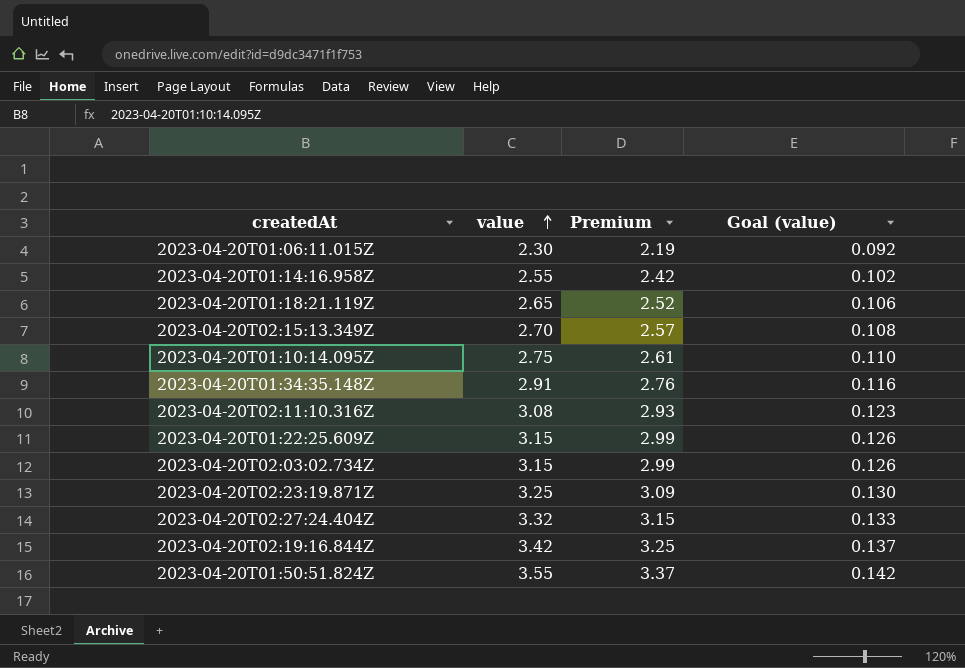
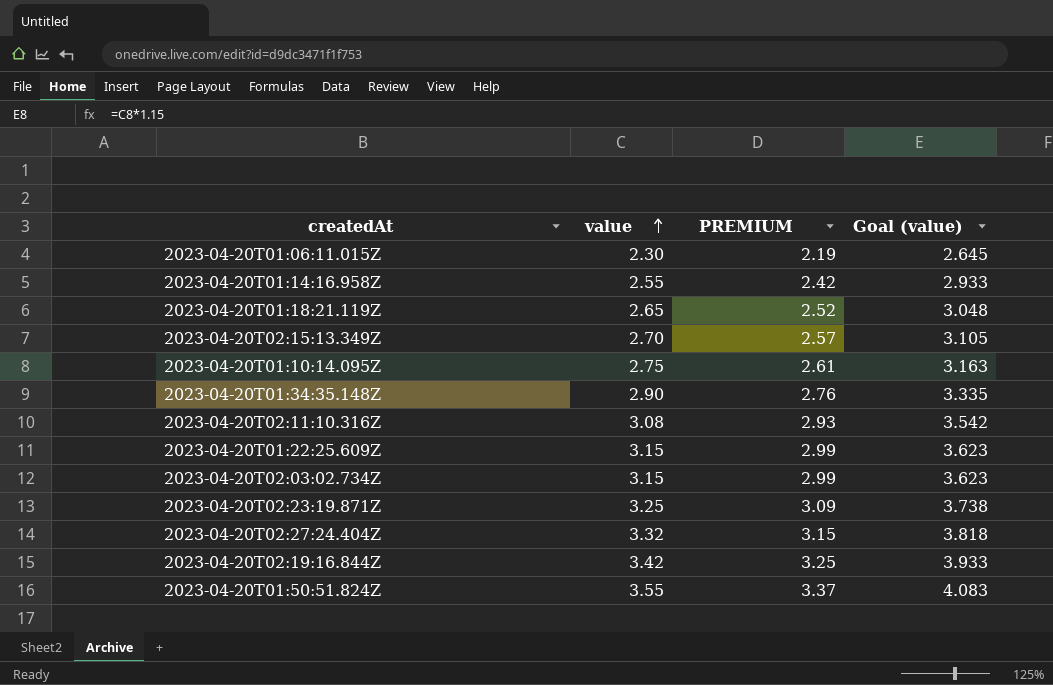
column name: Premium -> PREMIUM
column Goal (value) | formula: [value] * 0.04 -> [value] * 1.15
2023-04-20T01:34:35.148Z | value: 2.91 -> 2.90

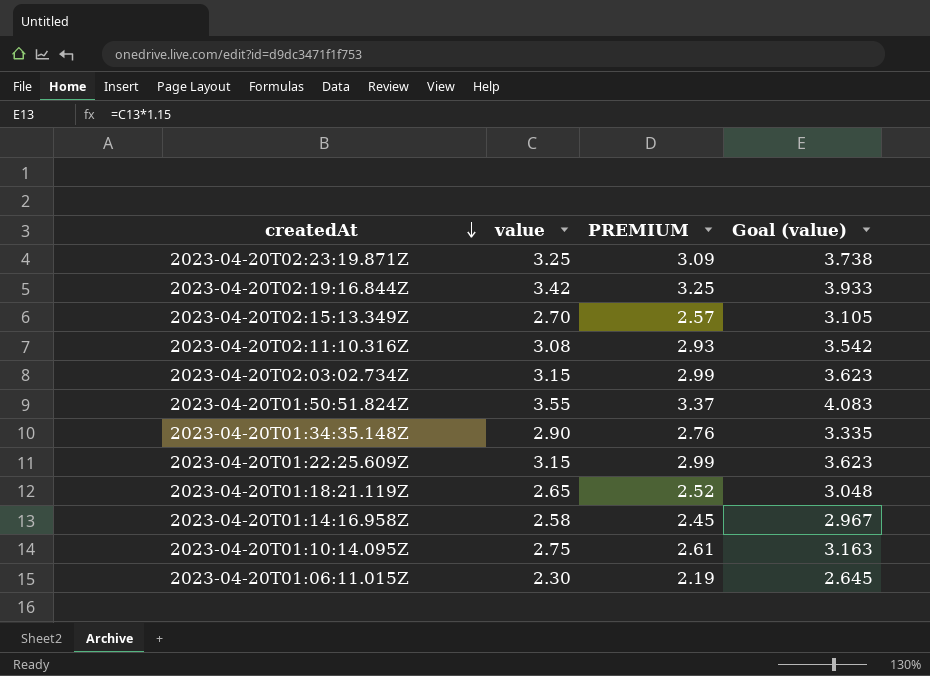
row order: value ascending -> createdAt descending
row 2023-04-20T02:27:24.404Z: 3.32 | 3.15 | 3.818 -> none
2023-04-20T01:14:16.958Z | value: 2.55 -> 2.58
2023-04-20T01:14:16.958Z | PREMIUM: 2.42 -> 2.45
2023-04-20T01:14:16.958Z | Goal (value): 2.933 -> 2.967

